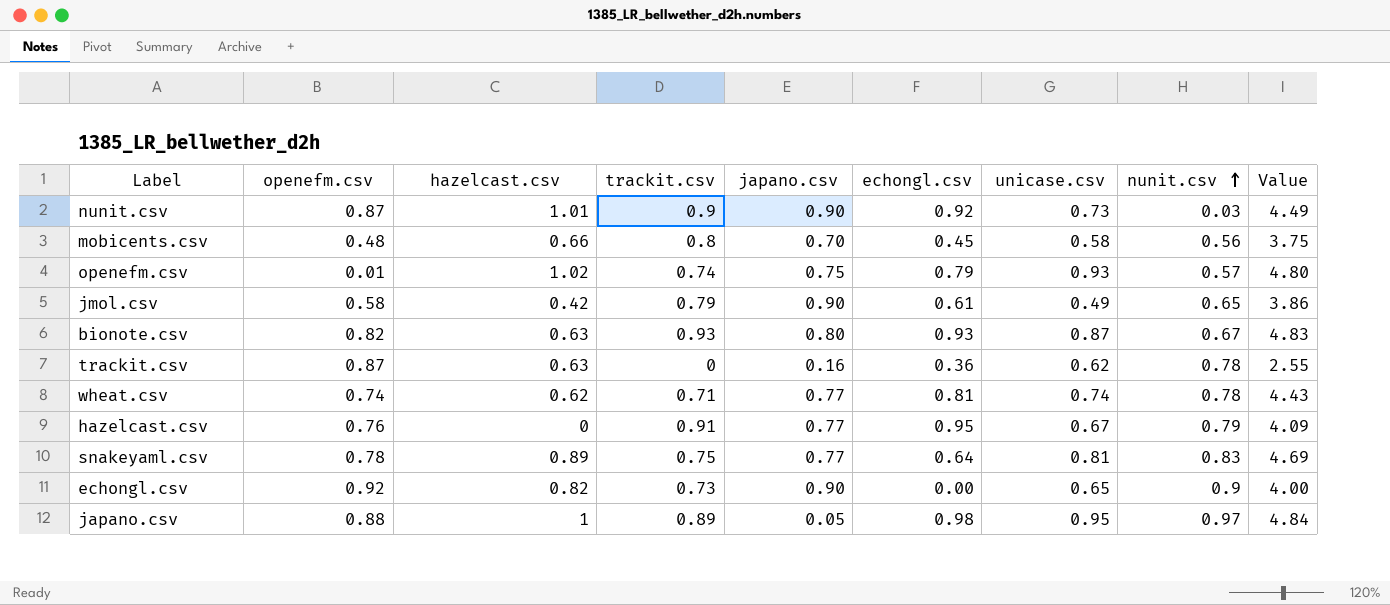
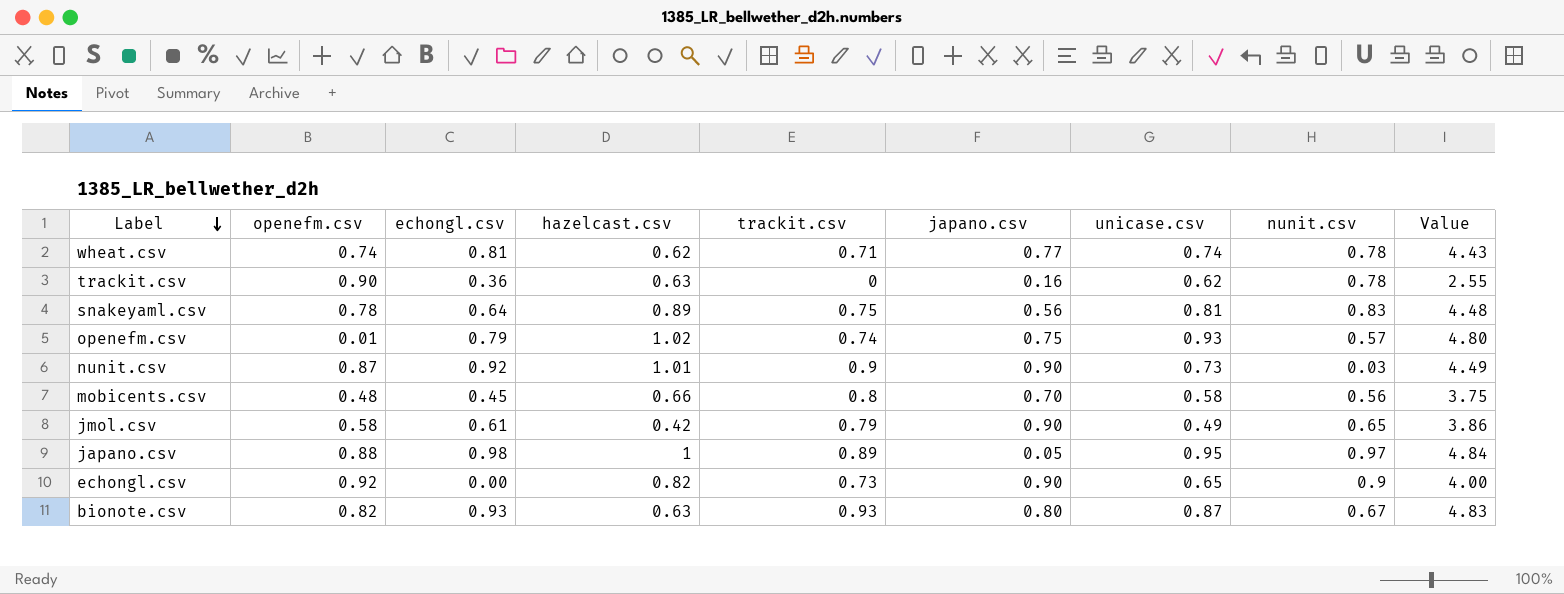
row order: nunit.csv ascending -> Label descending
column echongl.csv | position: 6 -> 3
row hazelcast.csv: 0.76 | 0 | 0.91 | 0.77 | 0.95 | 0.67 | 0.79 | 4.09 -> none
trackit.csv | openefm.csv: 0.87 -> 0.90
snakeyaml.csv | japano.csv: 0.77 -> 0.56
snakeyaml.csv | Value: 4.69 -> 4.48

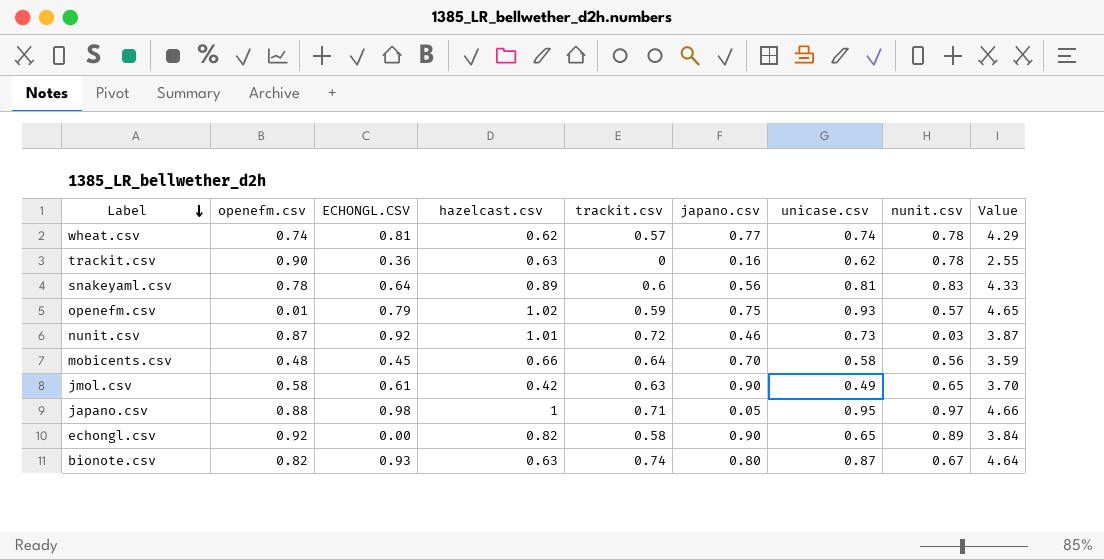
column name: echongl.csv -> ECHONGL.CSV
wheat.csv | trackit.csv: 0.71 -> 0.57
wheat.csv | Value: 4.43 -> 4.29
snakeyaml.csv | trackit.csv: 0.75 -> 0.6
snakeyaml.csv | Value: 4.48 -> 4.33
openefm.csv | trackit.csv: 0.74 -> 0.59
openefm.csv | Value: 4.80 -> 4.65
nunit.csv | trackit.csv: 0.9 -> 0.72
nunit.csv | japano.csv: 0.90 -> 0.46
nunit.csv | Value: 4.49 -> 3.87
mobicents.csv | trackit.csv: 0.8 -> 0.64
mobicents.csv | Value: 3.75 -> 3.59
jmol.csv | trackit.csv: 0.79 -> 0.63
jmol.csv | Value: 3.86 -> 3.70
japano.csv | trackit.csv: 0.89 -> 0.71
japano.csv | Value: 4.84 -> 4.66
echongl.csv | trackit.csv: 0.73 -> 0.58
echongl.csv | nunit.csv: 0.9 -> 0.89
echongl.csv | Value: 4.00 -> 3.84
bionote.csv | trackit.csv: 0.93 -> 0.74
bionote.csv | Value: 4.83 -> 4.64

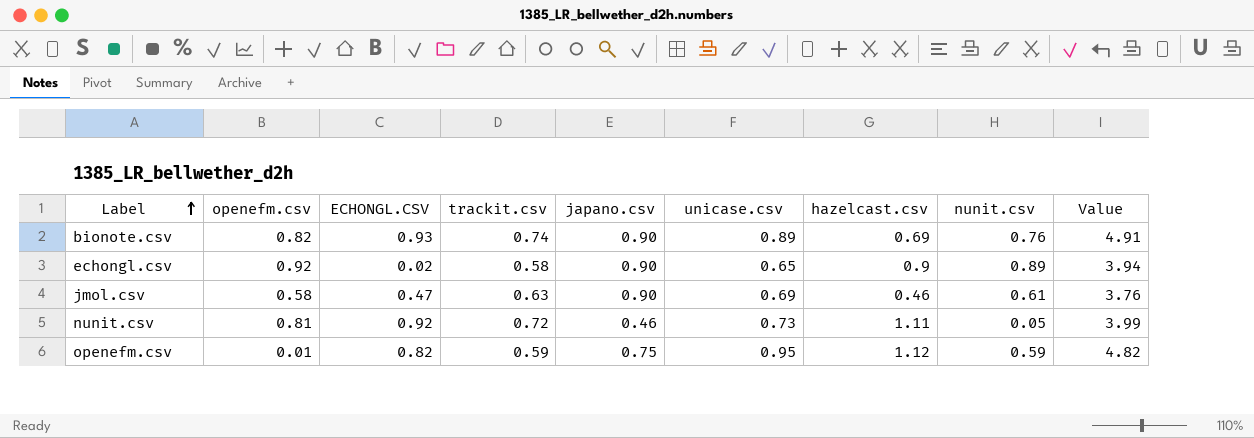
row order: Label descending -> Label ascending
column hazelcast.csv | position: 4 -> 7
row wheat.csv: 0.74 | 0.81 | 0.62 | 0.57 | 0.77 | 0.74 | 0.78 | 4.29 -> none
row trackit.csv: 0.90 | 0.36 | 0.63 | 0 | 0.16 | 0.62 | 0.78 | 2.55 -> none
row snakeyaml.csv: 0.78 | 0.64 | 0.89 | 0.6 | 0.56 | 0.81 | 0.83 | 4.33 -> none
row mobicents.csv: 0.48 | 0.45 | 0.66 | 0.64 | 0.70 | 0.58 | 0.56 | 3.59 -> none
row japano.csv: 0.88 | 0.98 | 1 | 0.71 | 0.05 | 0.95 | 0.97 | 4.66 -> none
bionote.csv | japano.csv: 0.80 -> 0.90
bionote.csv | unicase.csv: 0.87 -> 0.89
bionote.csv | hazelcast.csv: 0.63 -> 0.69
bionote.csv | nunit.csv: 0.67 -> 0.76
bionote.csv | Value: 4.64 -> 4.91
echongl.csv | ECHONGL.CSV: 0.00 -> 0.02
echongl.csv | hazelcast.csv: 0.82 -> 0.9
echongl.csv | Value: 3.84 -> 3.94
jmol.csv | ECHONGL.CSV: 0.61 -> 0.47
jmol.csv | unicase.csv: 0.49 -> 0.69
jmol.csv | hazelcast.csv: 0.42 -> 0.46
jmol.csv | nunit.csv: 0.65 -> 0.61
jmol.csv | Value: 3.70 -> 3.76
nunit.csv | openefm.csv: 0.87 -> 0.81
nunit.csv | hazelcast.csv: 1.01 -> 1.11
nunit.csv | nunit.csv: 0.03 -> 0.05
nunit.csv | Value: 3.87 -> 3.99
openefm.csv | ECHONGL.CSV: 0.79 -> 0.82
openefm.csv | unicase.csv: 0.93 -> 0.95
openefm.csv | hazelcast.csv: 1.02 -> 1.12
openefm.csv | nunit.csv: 0.57 -> 0.59
openefm.csv | Value: 4.65 -> 4.82

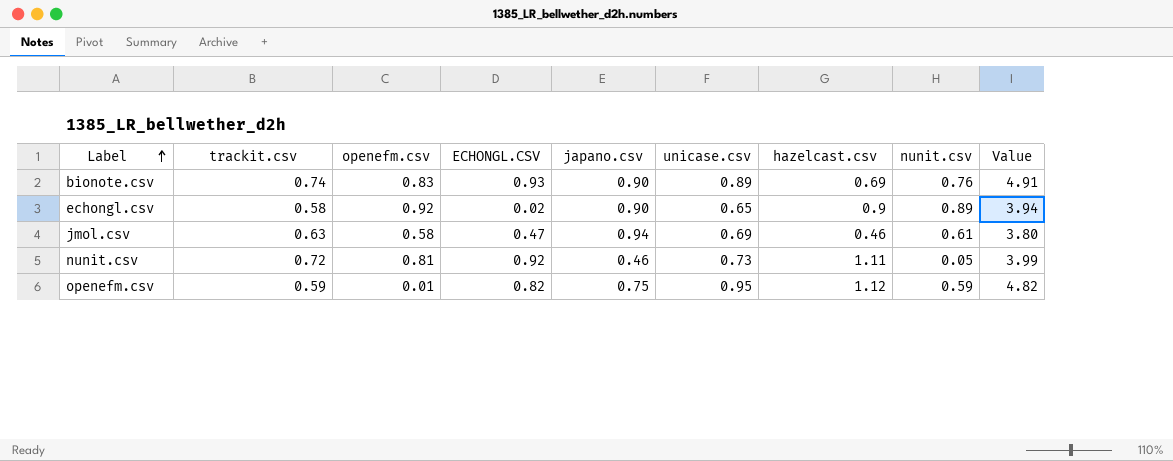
column trackit.csv | position: 4 -> 2
bionote.csv | openefm.csv: 0.82 -> 0.83
jmol.csv | japano.csv: 0.90 -> 0.94
jmol.csv | Value: 3.76 -> 3.80

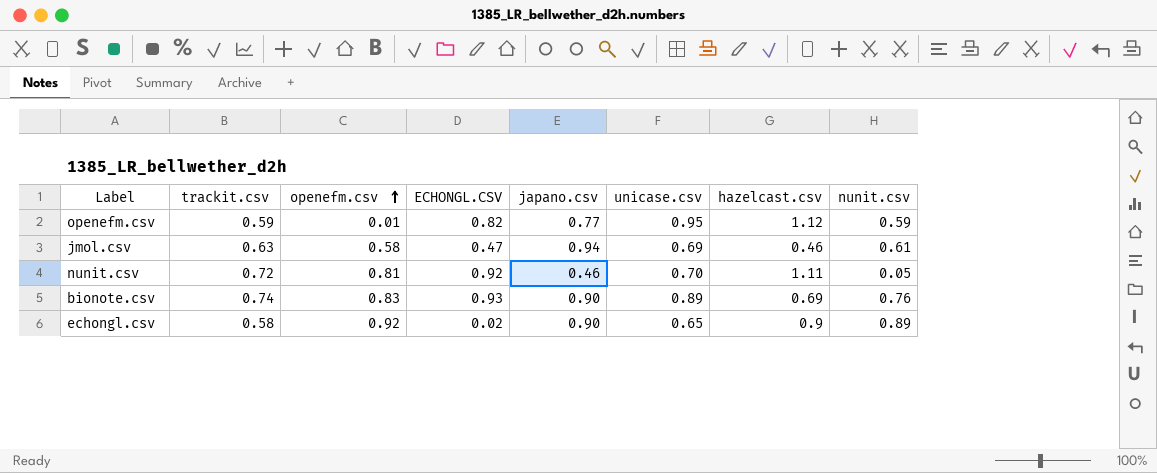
row order: Label ascending -> openefm.csv ascending
column Value | formula: [trackit.csv] + [ECHONGL.CSV] + [japano.csv] + [unicase.csv] + [hazelcast.csv] + [nunit.csv] -> none
openefm.csv | japano.csv: 0.75 -> 0.77
nunit.csv | unicase.csv: 0.73 -> 0.70

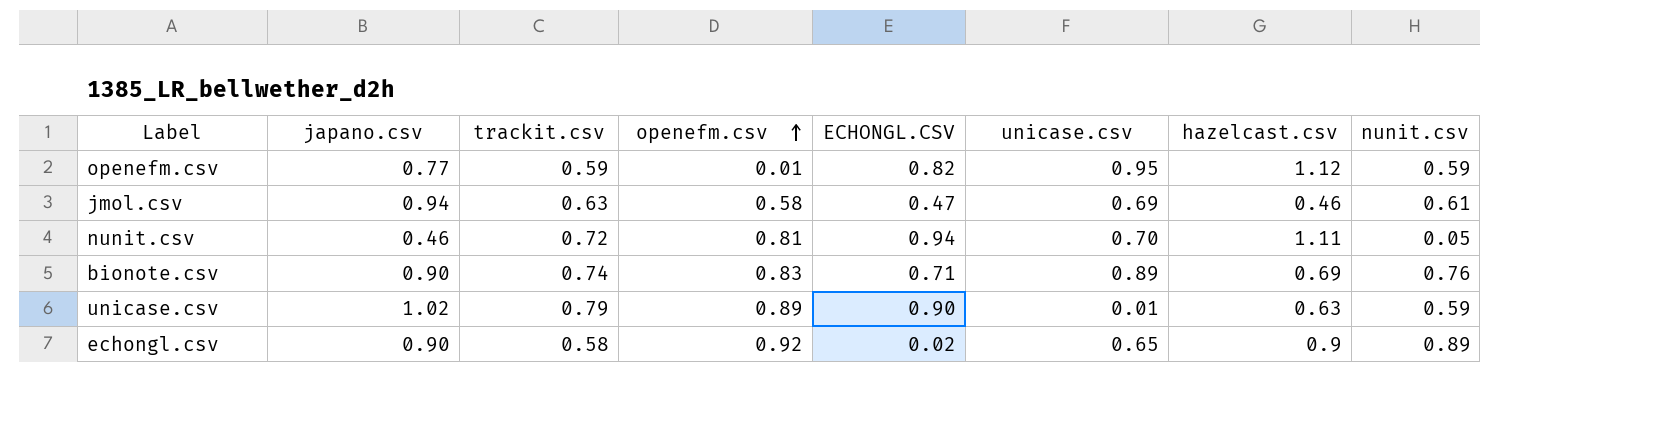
column japano.csv | position: 5 -> 2
nunit.csv | ECHONGL.CSV: 0.92 -> 0.94
bionote.csv | ECHONGL.CSV: 0.93 -> 0.71
row unicase.csv: none -> 1.02 | 0.79 | 0.89 | 0.90 | 0.01 | 0.63 | 0.59

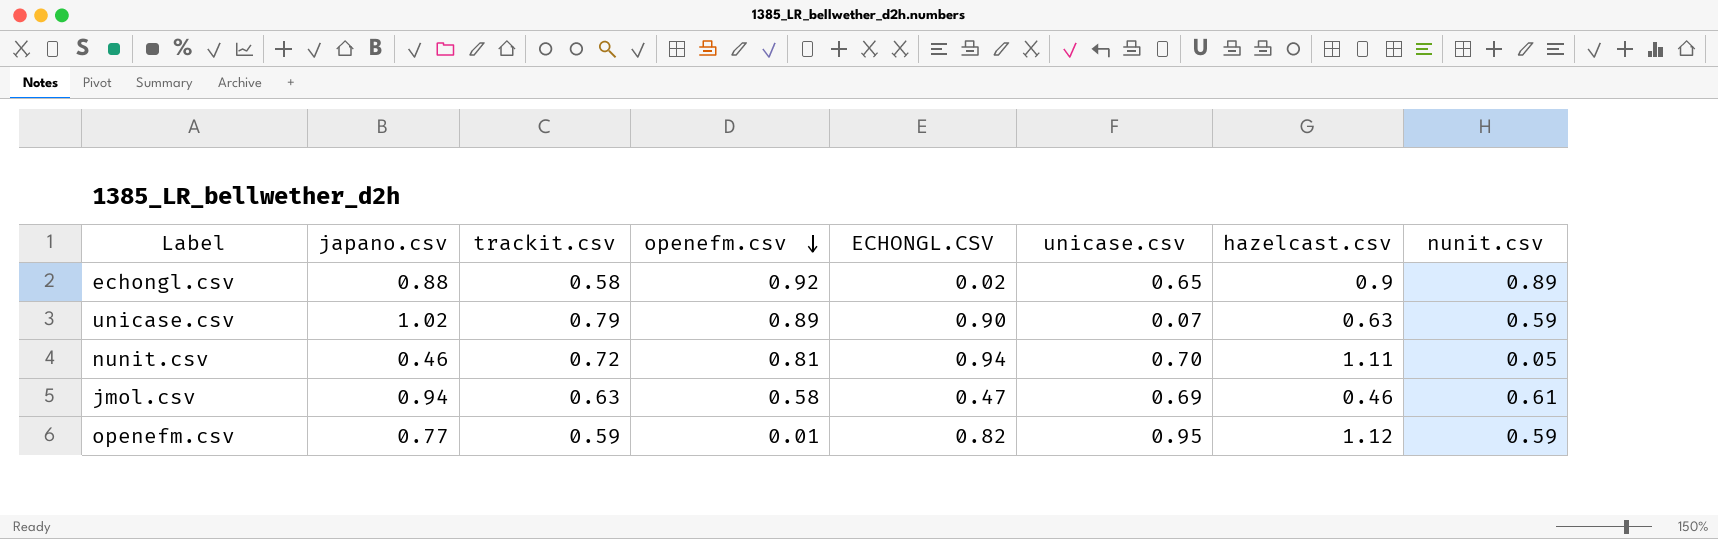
row order: openefm.csv ascending -> openefm.csv descending
row bionote.csv: 0.90 | 0.74 | 0.83 | 0.71 | 0.89 | 0.69 | 0.76 -> none
echongl.csv | japano.csv: 0.90 -> 0.88
unicase.csv | unicase.csv: 0.01 -> 0.07

